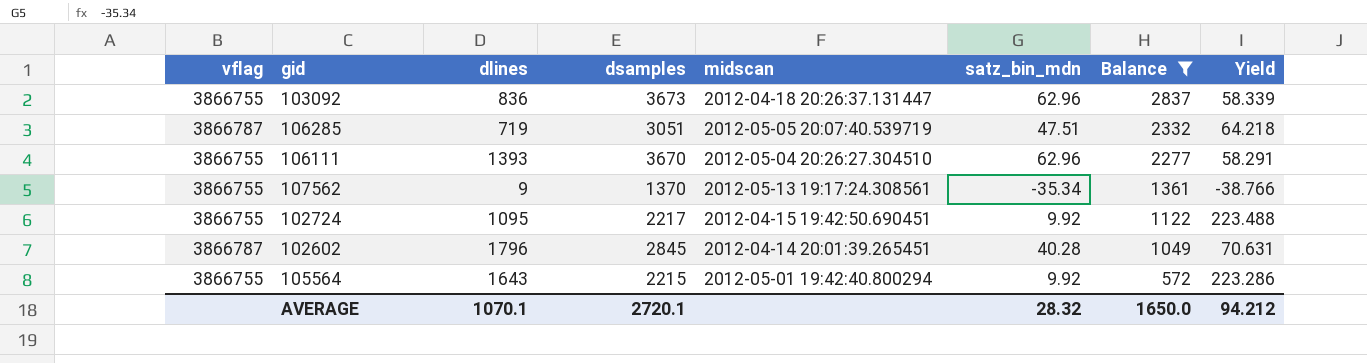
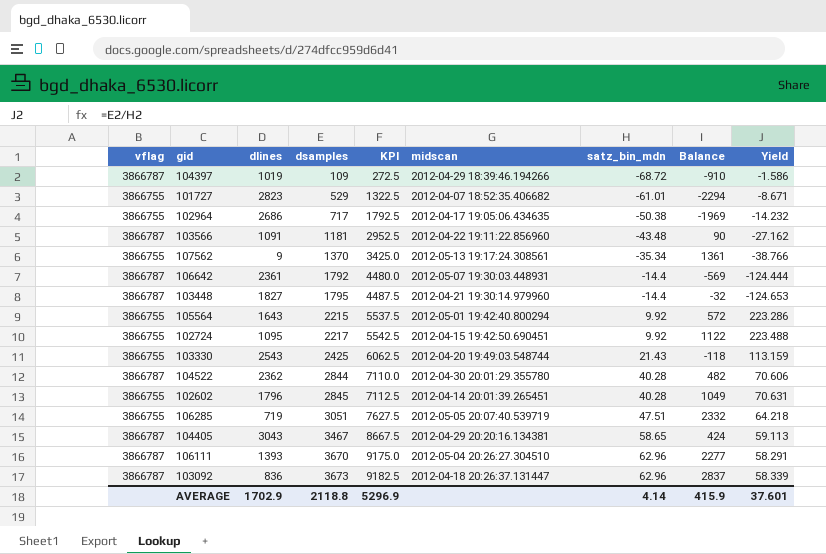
filter: Balance >= 572 -> none
row order: Balance descending -> dsamples ascending
column KPI | formula: none -> [dsamples] * 2.5
102602 | vflag: 3866787 -> 3866755
106285 | vflag: 3866787 -> 3866755
106111 | vflag: 3866755 -> 3866787
103092 | vflag: 3866755 -> 3866787
AVERAGE | dlines: 1070.1 -> 1702.9
AVERAGE | dsamples: 2720.1 -> 2118.8
AVERAGE | satz_bin_mdn: 28.32 -> 4.14
AVERAGE | Balance: 1650.0 -> 415.9
AVERAGE | Yield: 94.212 -> 37.601

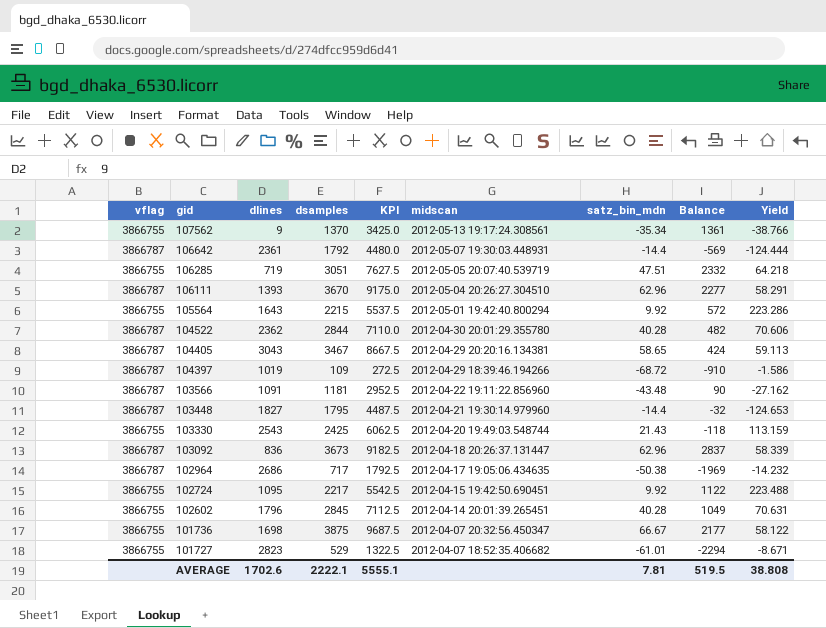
row order: dsamples ascending -> gid descending
102964 | vflag: 3866755 -> 3866787
row 101736: none -> 3866755 | 1698 | 3875 | 9687.5 | 2012-04-07 20:32:56.450347 | 66.67 | 2177 | 58.122
AVERAGE | dlines: 1702.9 -> 1702.6
AVERAGE | dsamples: 2118.8 -> 2222.1
AVERAGE | KPI: 5296.9 -> 5555.1
AVERAGE | satz_bin_mdn: 4.14 -> 7.81
AVERAGE | Balance: 415.9 -> 519.5
AVERAGE | Yield: 37.601 -> 38.808

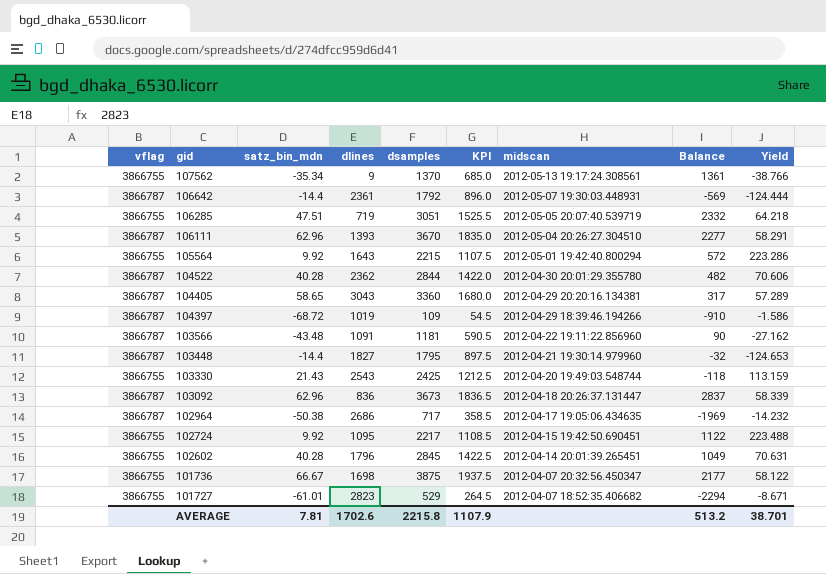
column satz_bin_mdn | position: 7 -> 3
column KPI | formula: [dsamples] * 2.5 -> [dsamples] * 0.5
104405 | dsamples: 3467 -> 3360
104405 | Balance: 424 -> 317
104405 | Yield: 59.113 -> 57.289
AVERAGE | dsamples: 2222.1 -> 2215.8
AVERAGE | KPI: 5555.1 -> 1107.9
AVERAGE | Balance: 519.5 -> 513.2
AVERAGE | Yield: 38.808 -> 38.701

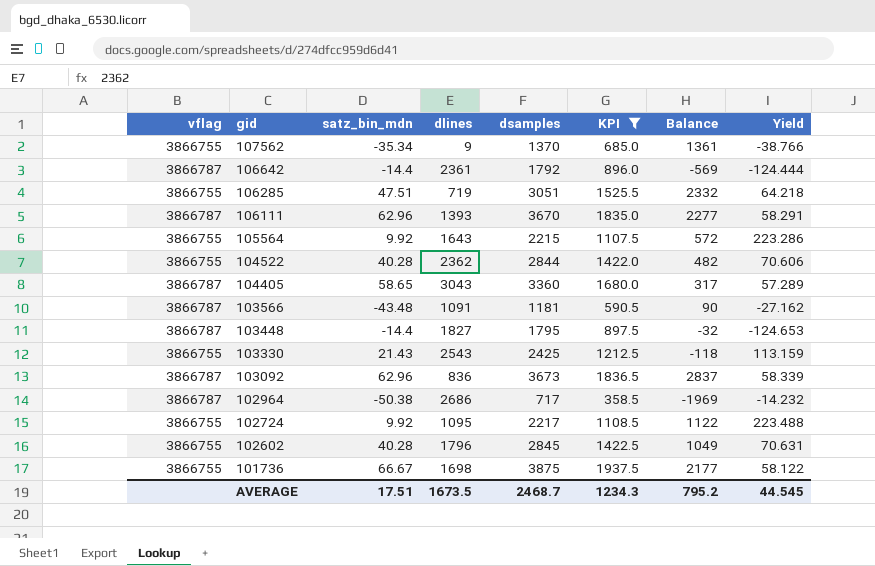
filter: none -> KPI >= 358.5
column midscan | position: 7 -> none
104522 | vflag: 3866787 -> 3866755
AVERAGE | satz_bin_mdn: 7.81 -> 17.51
AVERAGE | dlines: 1702.6 -> 1673.5
AVERAGE | dsamples: 2215.8 -> 2468.7
AVERAGE | KPI: 1107.9 -> 1234.3
AVERAGE | Balance: 513.2 -> 795.2
AVERAGE | Yield: 38.701 -> 44.545

